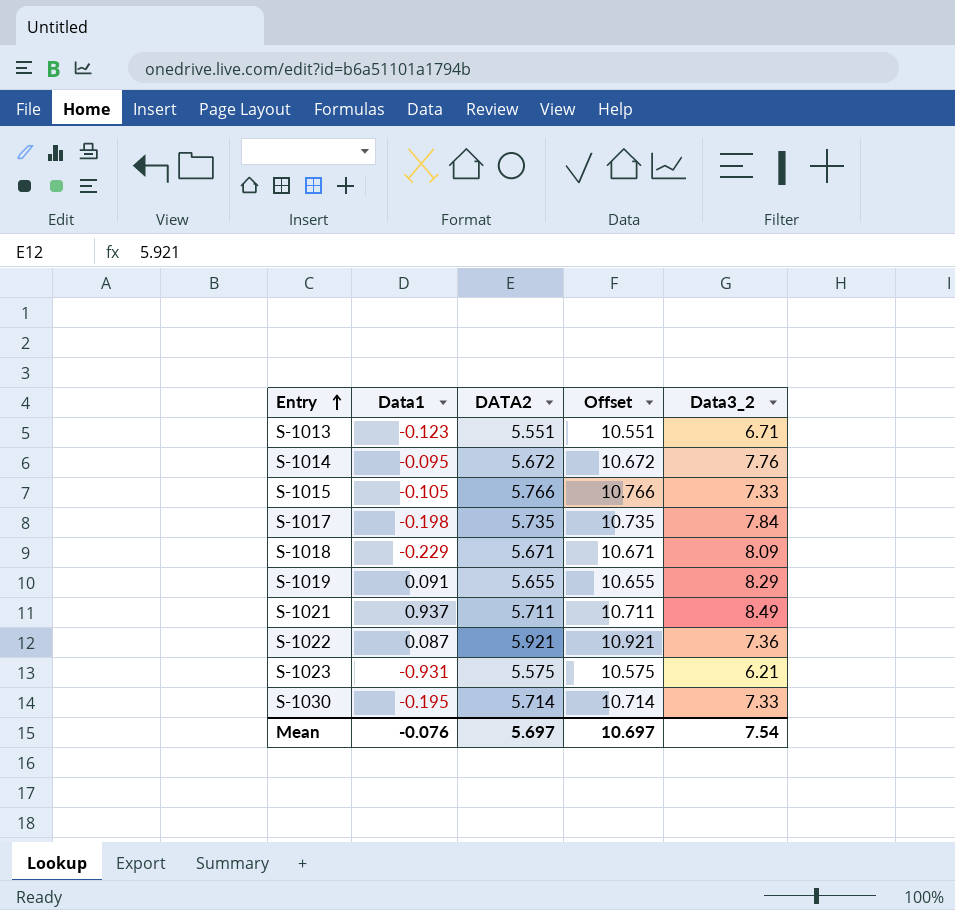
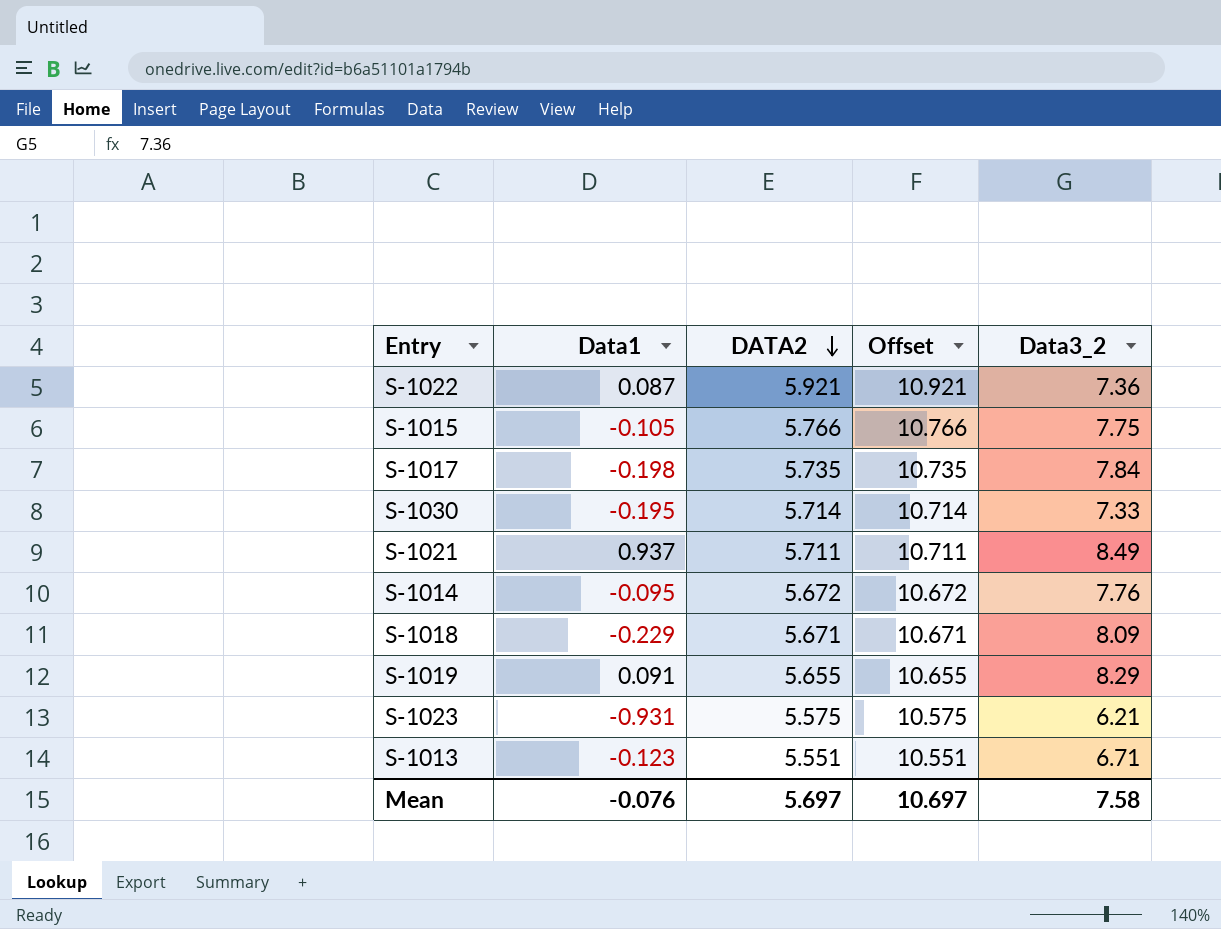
row order: Entry ascending -> DATA2 descending
S-1015 | Data3_2: 7.33 -> 7.75
Mean | Data3_2: 7.54 -> 7.58

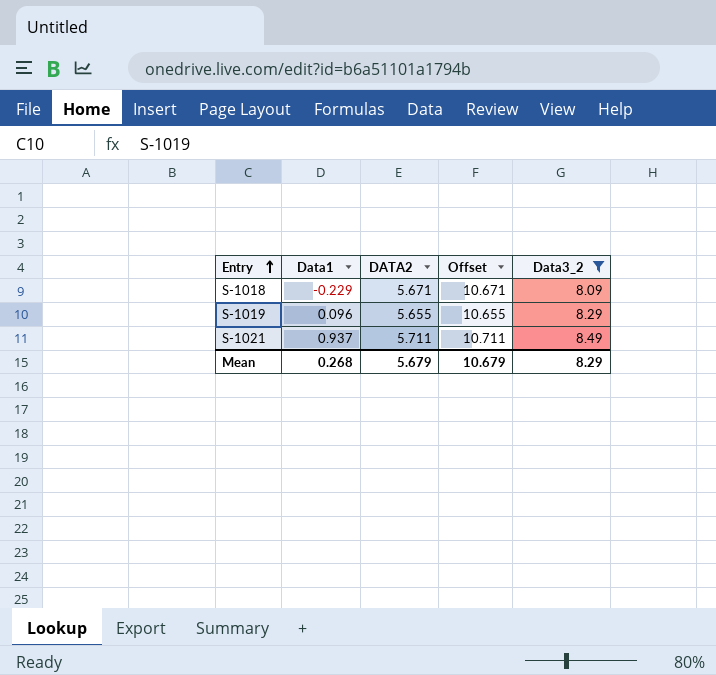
filter: none -> Data3_2 >= 8.09
row order: DATA2 descending -> Entry ascending
S-1019 | Data1: 0.091 -> 0.096
Mean | Data1: -0.076 -> 0.268
Mean | DATA2: 5.697 -> 5.679
Mean | Offset: 10.697 -> 10.679
Mean | Data3_2: 7.58 -> 8.29

